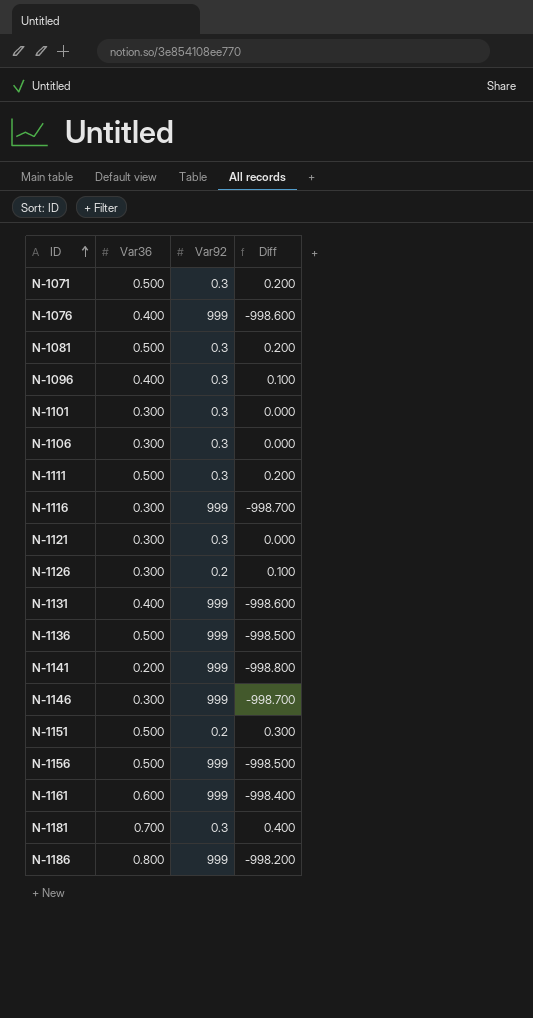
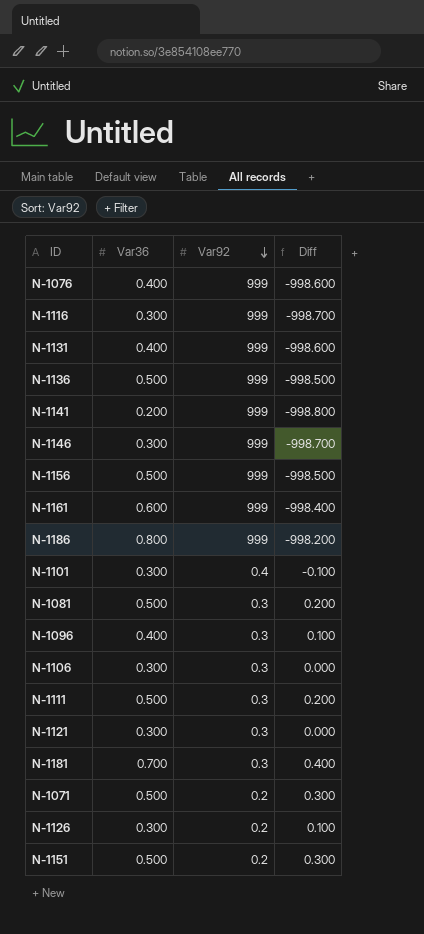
row order: ID ascending -> Var92 descending
N-1101 | Var92: 0.3 -> 0.4
N-1101 | Diff: 0.000 -> -0.100
N-1071 | Var92: 0.3 -> 0.2
N-1071 | Diff: 0.200 -> 0.300

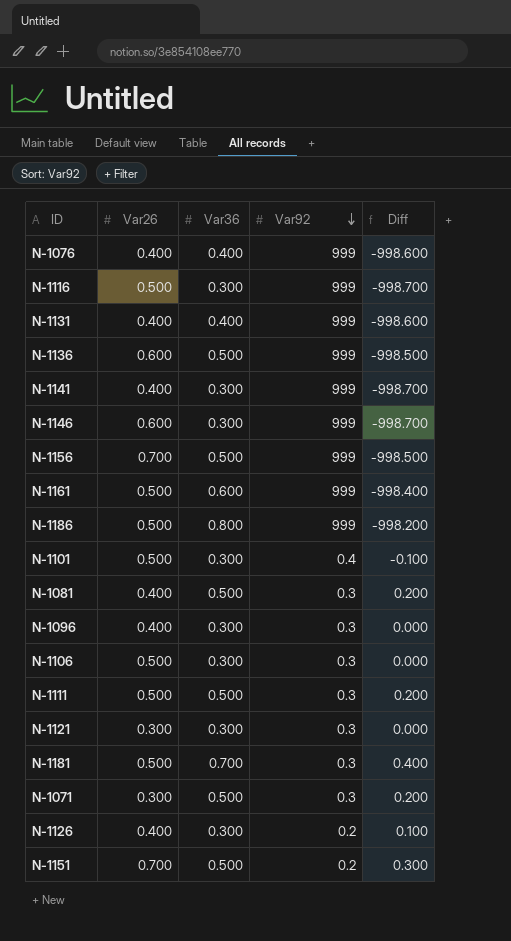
column Var26 | position: none -> 2
N-1141 | Var36: 0.200 -> 0.300
N-1141 | Diff: -998.800 -> -998.700
N-1096 | Var36: 0.400 -> 0.300
N-1096 | Diff: 0.100 -> 0.000
N-1071 | Var92: 0.2 -> 0.3
N-1071 | Diff: 0.300 -> 0.200

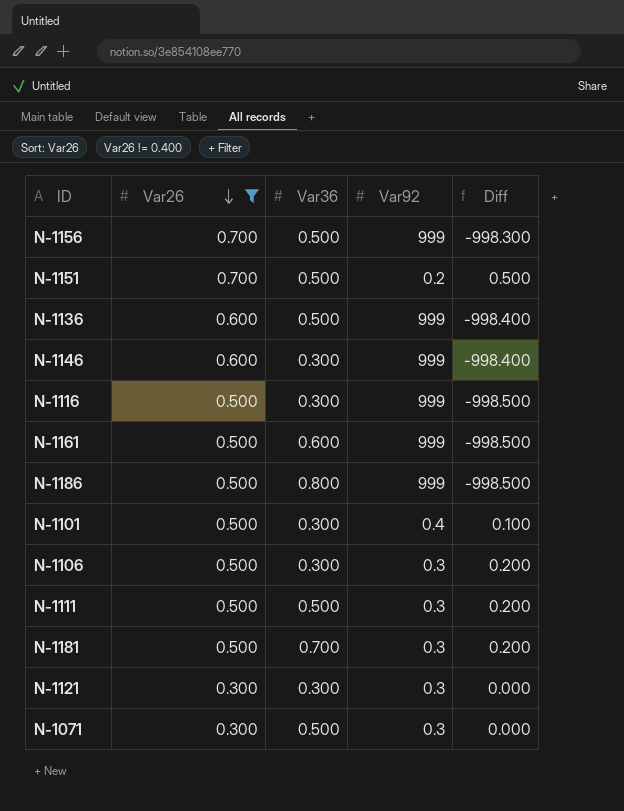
filter: none -> Var26 != 0.400
row order: Var92 descending -> Var26 descending
column Diff | formula: [Var36] - [Var92] -> [Var26] - [Var92]

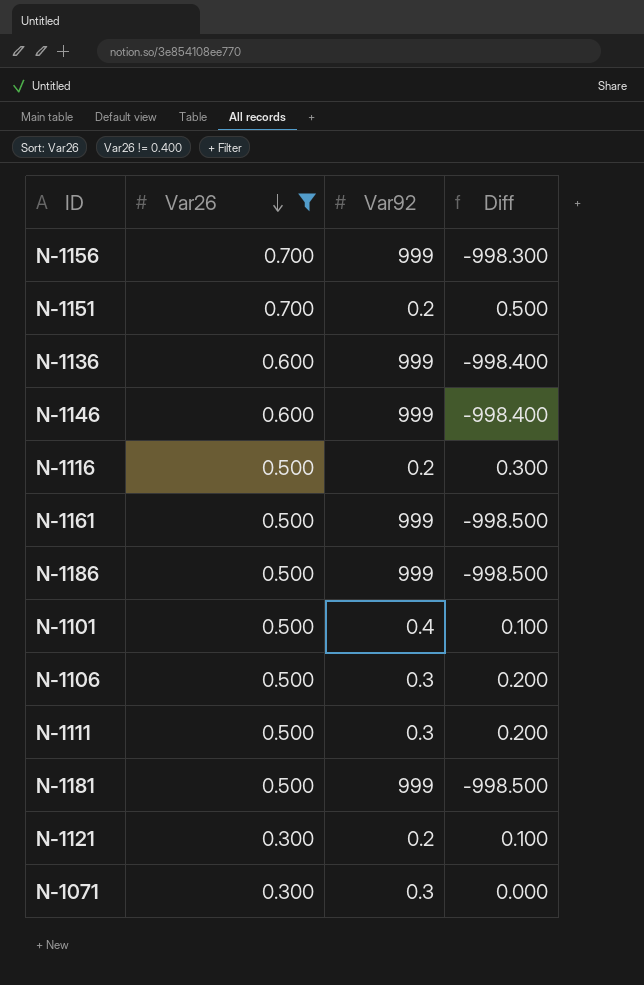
column Var36 | position: 3 -> none
N-1116 | Var92: 999 -> 0.2
N-1116 | Diff: -998.500 -> 0.300
N-1181 | Var92: 0.3 -> 999
N-1181 | Diff: 0.200 -> -998.500
N-1121 | Var92: 0.3 -> 0.2
N-1121 | Diff: 0.000 -> 0.100

